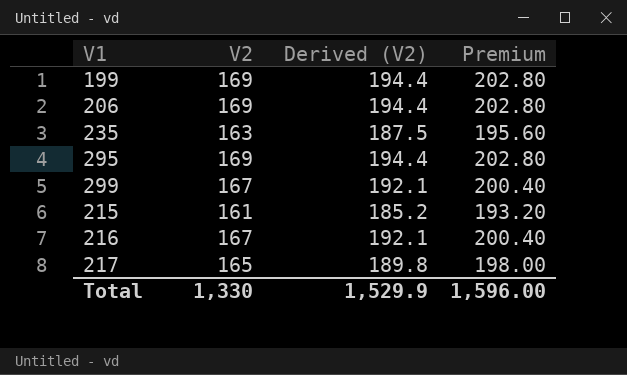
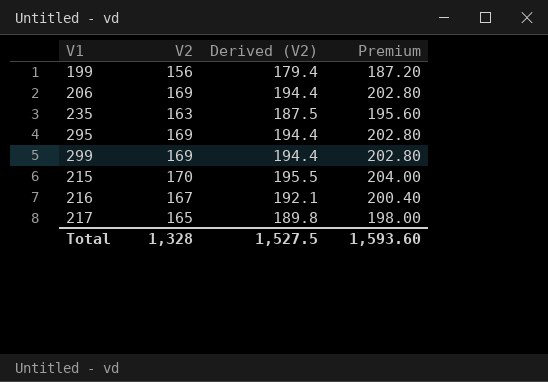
199 | V2: 169 -> 156
199 | Derived (V2): 194.4 -> 179.4
199 | Premium: 202.80 -> 187.20
299 | V2: 167 -> 169
299 | Derived (V2): 192.1 -> 194.4
299 | Premium: 200.40 -> 202.80
215 | V2: 161 -> 170
215 | Derived (V2): 185.2 -> 195.5
215 | Premium: 193.20 -> 204.00
Total | V2: 1,330 -> 1,328
Total | Derived (V2): 1,529.9 -> 1,527.5
Total | Premium: 1,596.00 -> 1,593.60

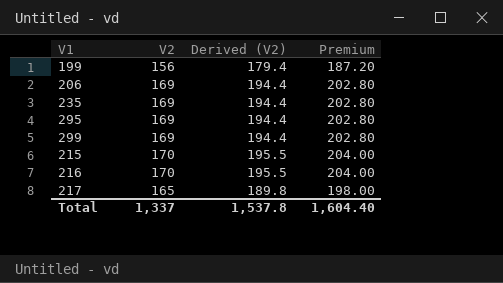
235 | V2: 163 -> 169
235 | Derived (V2): 187.5 -> 194.4
235 | Premium: 195.60 -> 202.80
216 | V2: 167 -> 170
216 | Derived (V2): 192.1 -> 195.5
216 | Premium: 200.40 -> 204.00
Total | V2: 1,328 -> 1,337
Total | Derived (V2): 1,527.5 -> 1,537.8
Total | Premium: 1,593.60 -> 1,604.40

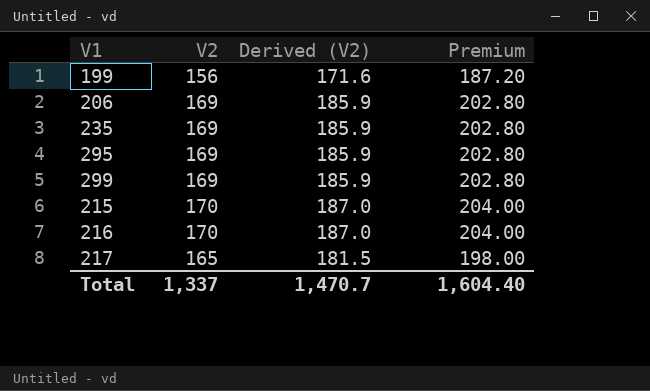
column Derived (V2) | formula: [V2] * 1.15 -> [V2] * 1.1
Total | Derived (V2): 1,537.8 -> 1,470.7

